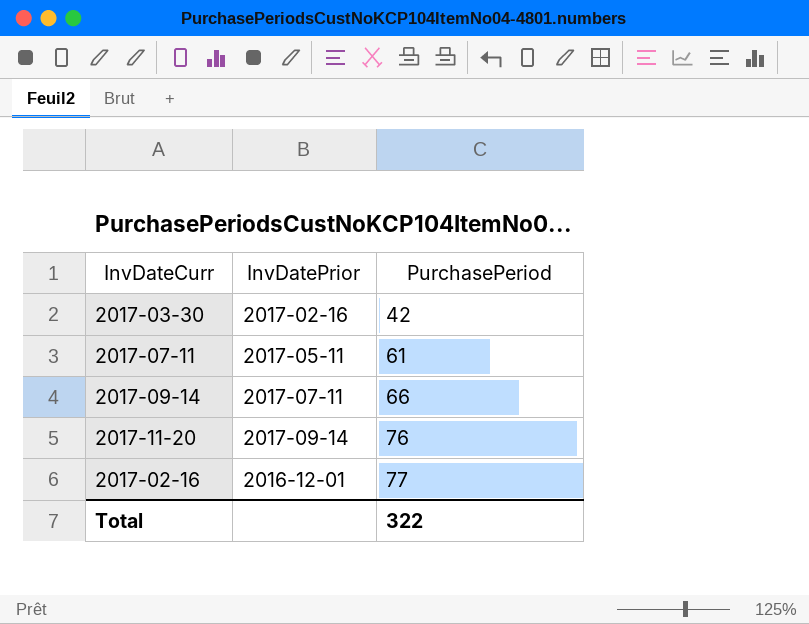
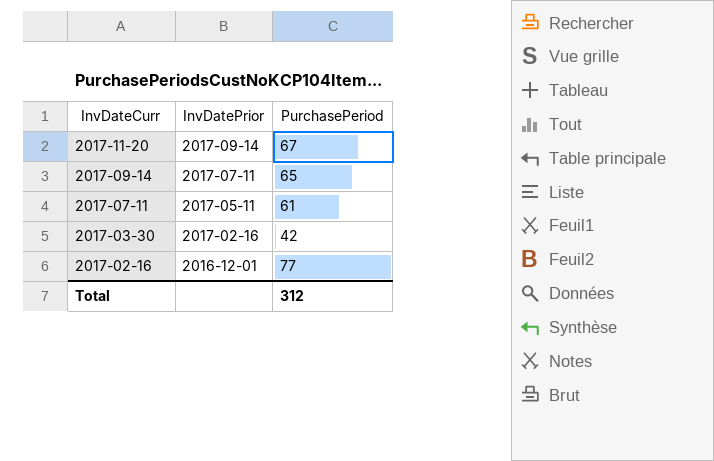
row order: PurchasePeriod ascending -> InvDateCurr descending
2017-11-20 | PurchasePeriod: 76 -> 67
2017-09-14 | PurchasePeriod: 66 -> 65
Total | PurchasePeriod: 322 -> 312

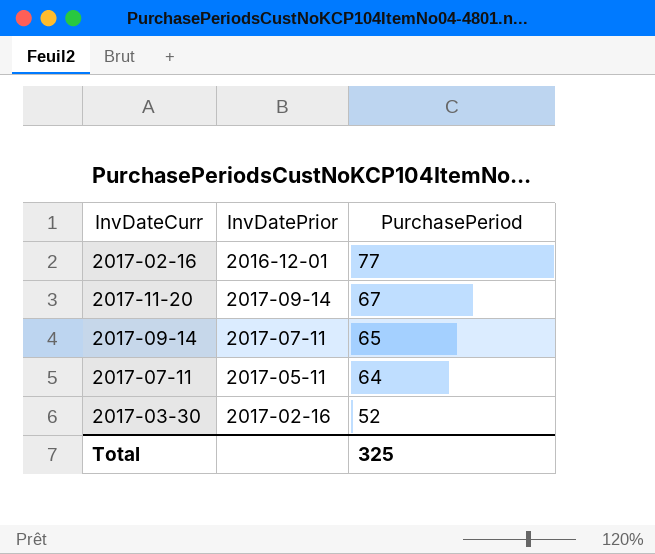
row order: InvDateCurr descending -> PurchasePeriod descending
2017-07-11 | PurchasePeriod: 61 -> 64
2017-03-30 | PurchasePeriod: 42 -> 52
Total | PurchasePeriod: 312 -> 325

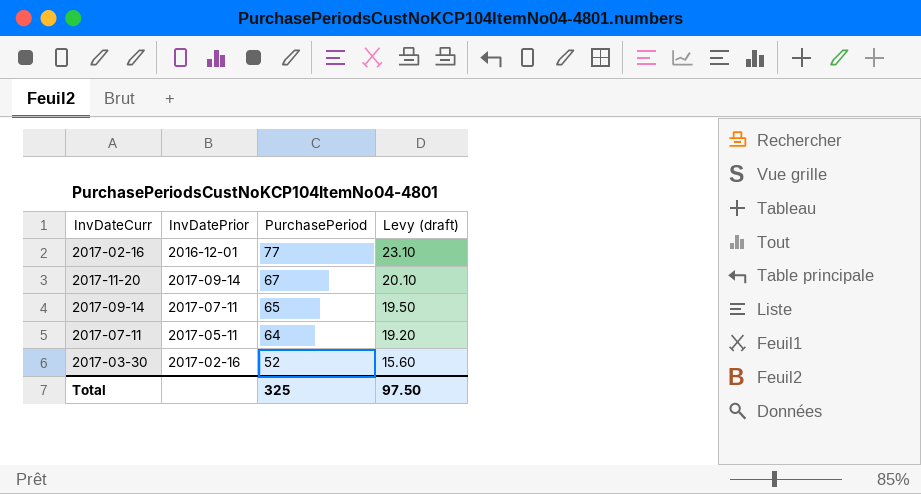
column Levy (draft) | formula: none -> [PurchasePeriod] * 0.3

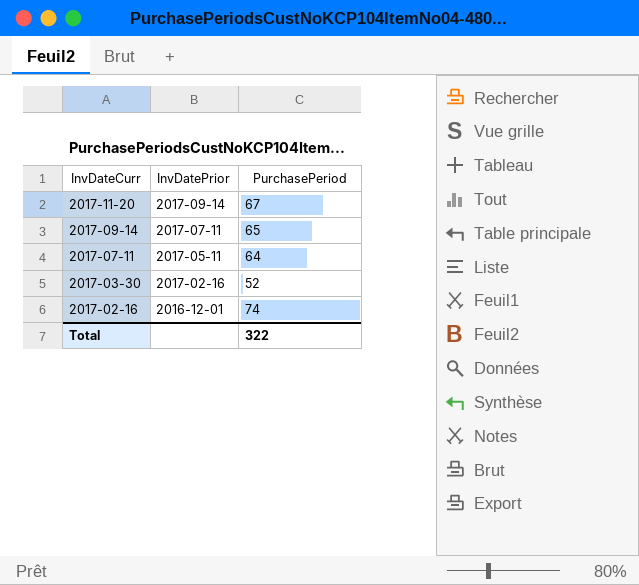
row order: PurchasePeriod descending -> InvDateCurr descending
column Levy (draft) | formula: [PurchasePeriod] * 0.3 -> none
2017-02-16 | PurchasePeriod: 77 -> 74
Total | PurchasePeriod: 325 -> 322

